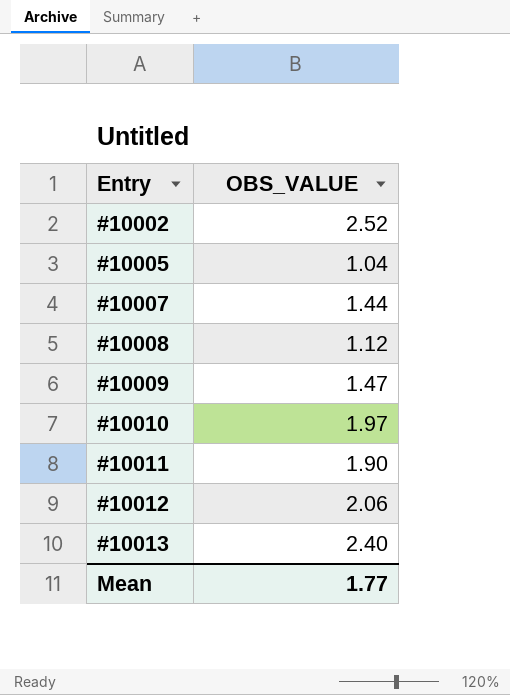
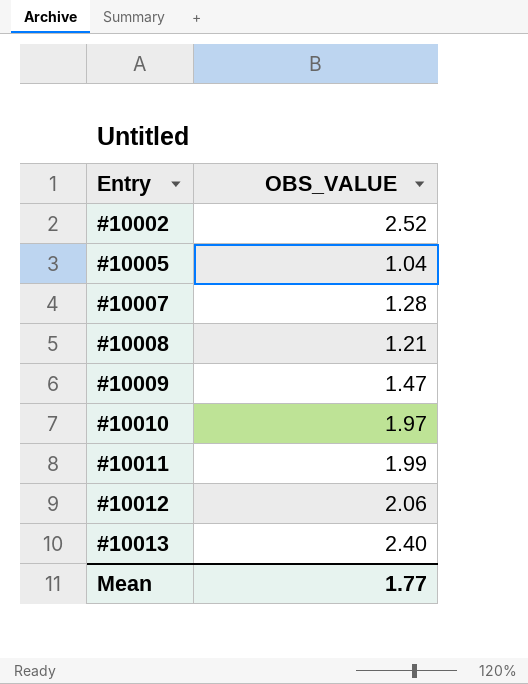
#10007 | OBS_VALUE: 1.44 -> 1.28
#10008 | OBS_VALUE: 1.12 -> 1.21
#10011 | OBS_VALUE: 1.90 -> 1.99

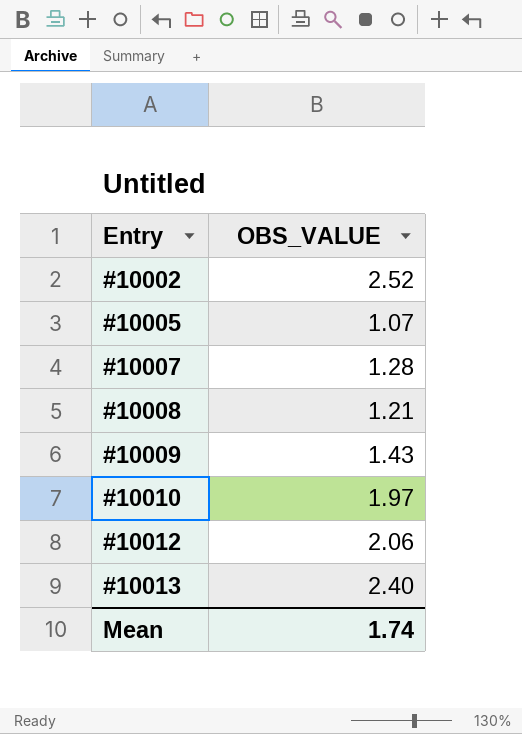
row #10011: 1.99 -> none
#10005 | OBS_VALUE: 1.04 -> 1.07
#10009 | OBS_VALUE: 1.47 -> 1.43
Mean | OBS_VALUE: 1.77 -> 1.74

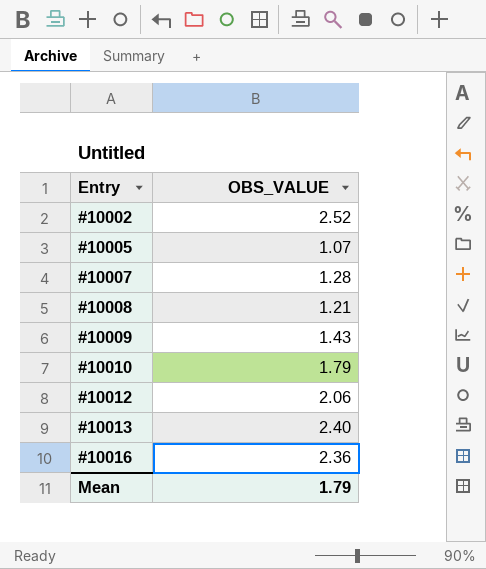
#10010 | OBS_VALUE: 1.97 -> 1.79
row #10016: none -> 2.36
Mean | OBS_VALUE: 1.74 -> 1.79

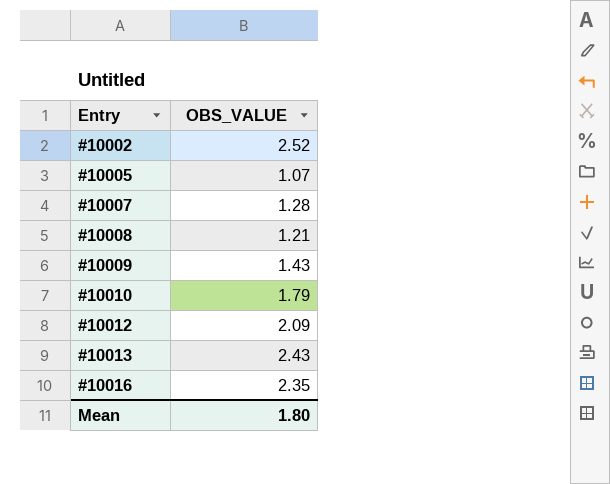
#10012 | OBS_VALUE: 2.06 -> 2.09
#10013 | OBS_VALUE: 2.40 -> 2.43
#10016 | OBS_VALUE: 2.36 -> 2.35
Mean | OBS_VALUE: 1.79 -> 1.80

